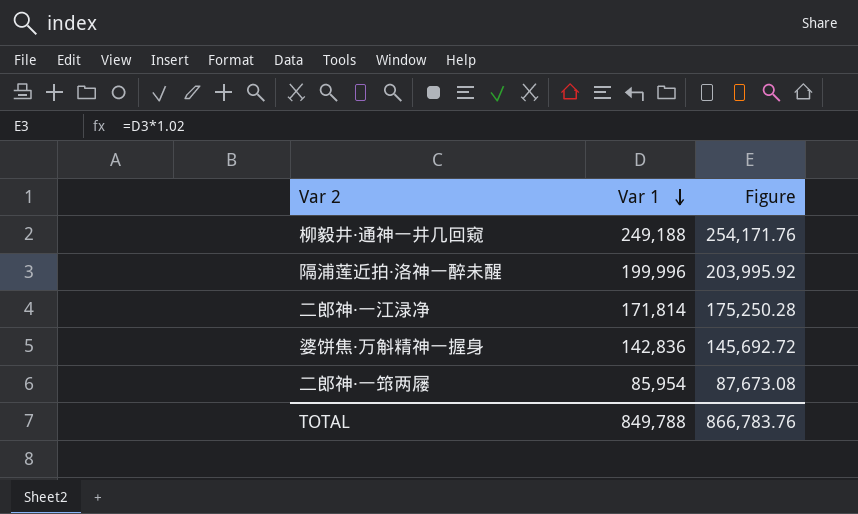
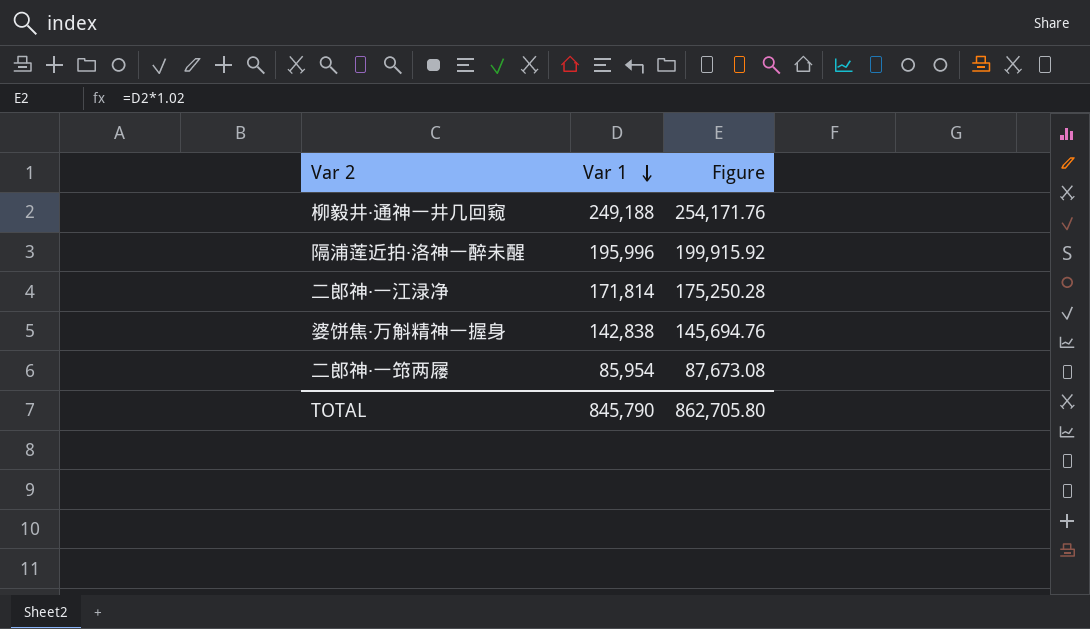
隔浦莲近拍·洛神一醉未醒 | Var 1: 199,996 -> 195,996
隔浦莲近拍·洛神一醉未醒 | Figure: 203,995.92 -> 199,915.92
婆饼焦·万斛精神一握身 | Var 1: 142,836 -> 142,838
婆饼焦·万斛精神一握身 | Figure: 145,692.72 -> 145,694.76
TOTAL | Var 1: 849,788 -> 845,790
TOTAL | Figure: 866,783.76 -> 862,705.80

